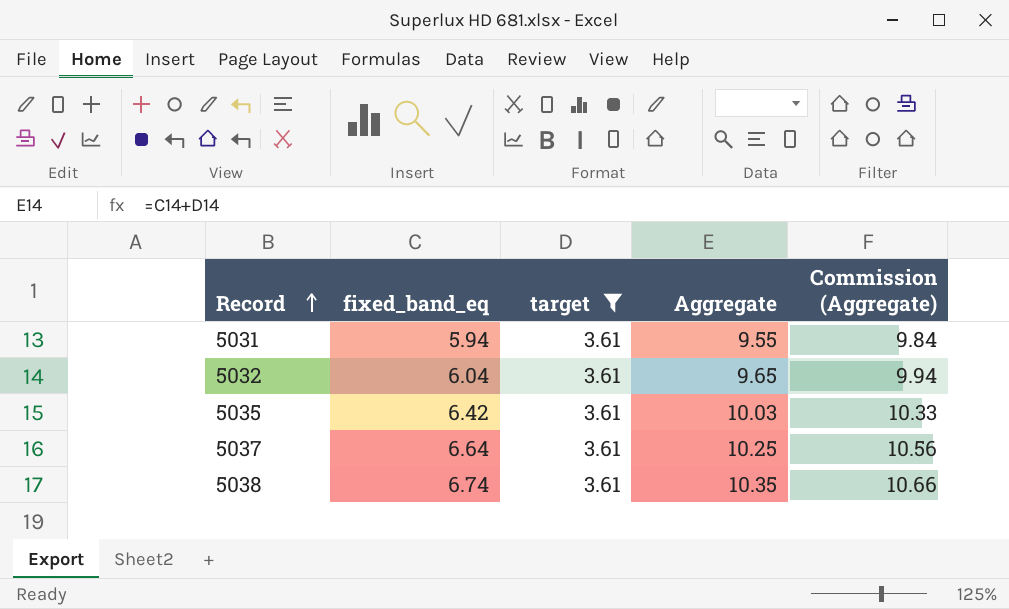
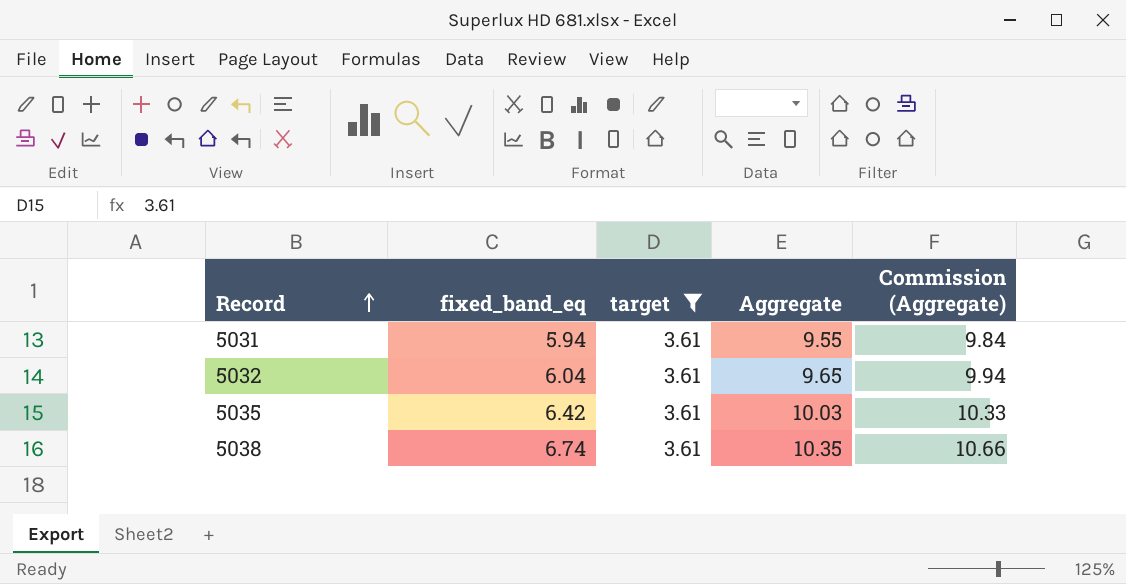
row 5037: 6.64 | 3.61 | 10.25 | 10.56 -> none

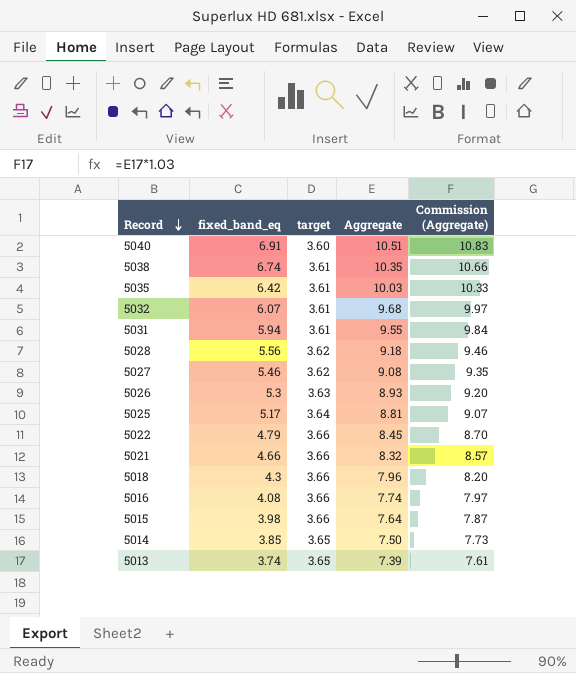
filter: target = 3.61 -> none
row order: Record ascending -> Record descending
5032 | fixed_band_eq: 6.04 -> 6.07
5032 | Aggregate: 9.65 -> 9.68
5032 | Commission (Aggregate): 9.94 -> 9.97

